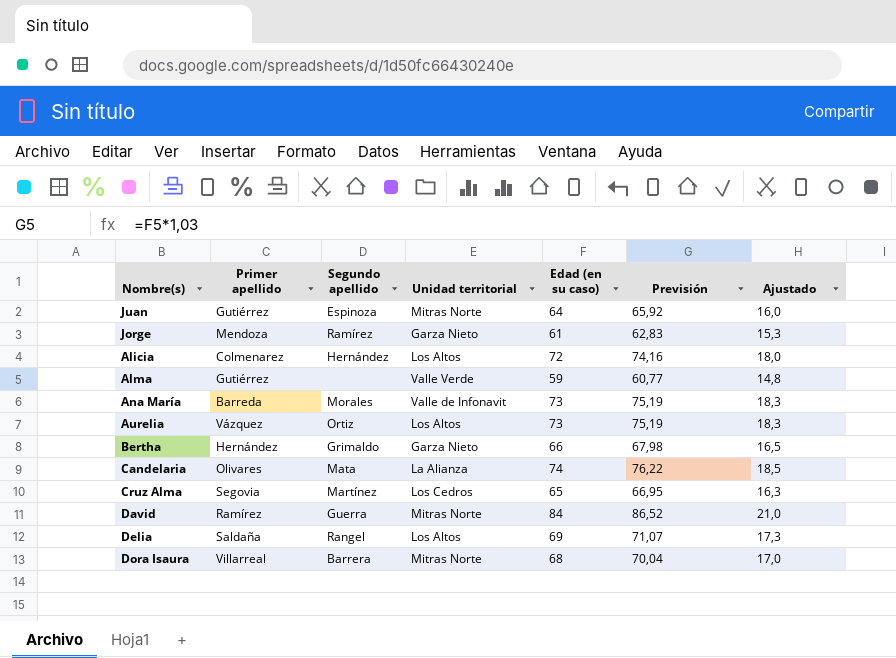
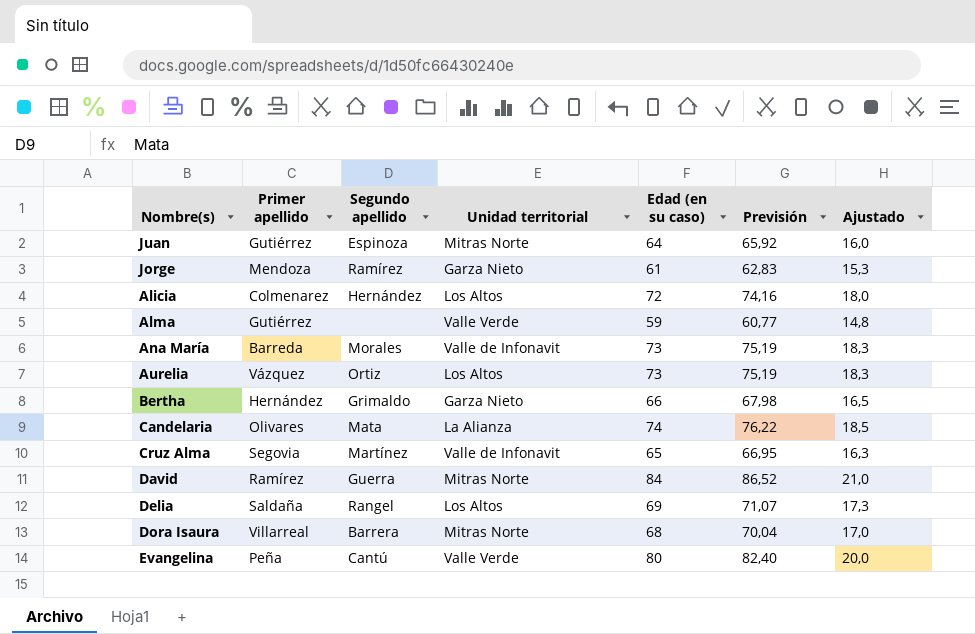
Cruz Alma | Unidad territorial: Los Cedros -> Valle de Infonavit
row Evangelina: none -> Peña | Cantú | Valle Verde | 80 | 82,40 | 20,0

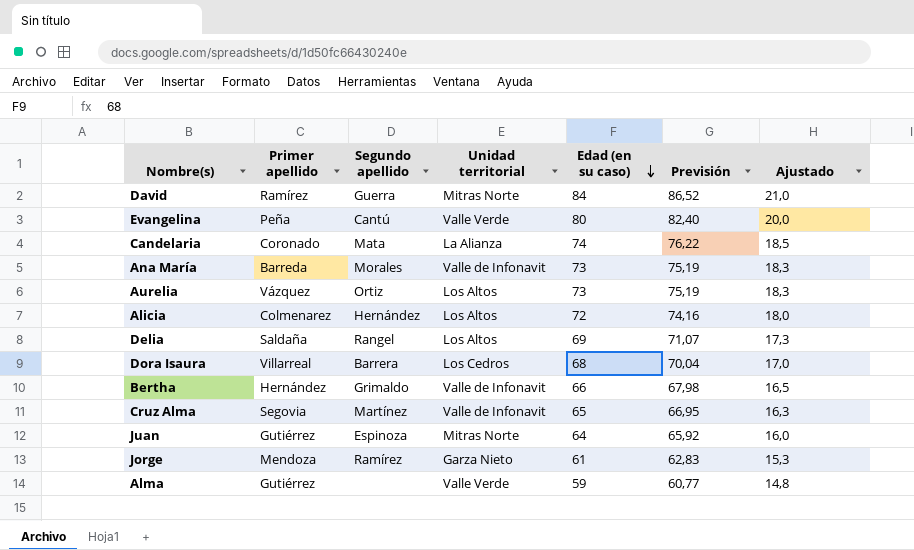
row order: none -> Edad (en su caso) descending
Candelaria | Primer apellido: Olivares -> Coronado
Dora Isaura | Unidad territorial: Mitras Norte -> Los Cedros
Bertha | Unidad territorial: Garza Nieto -> Valle de Infonavit

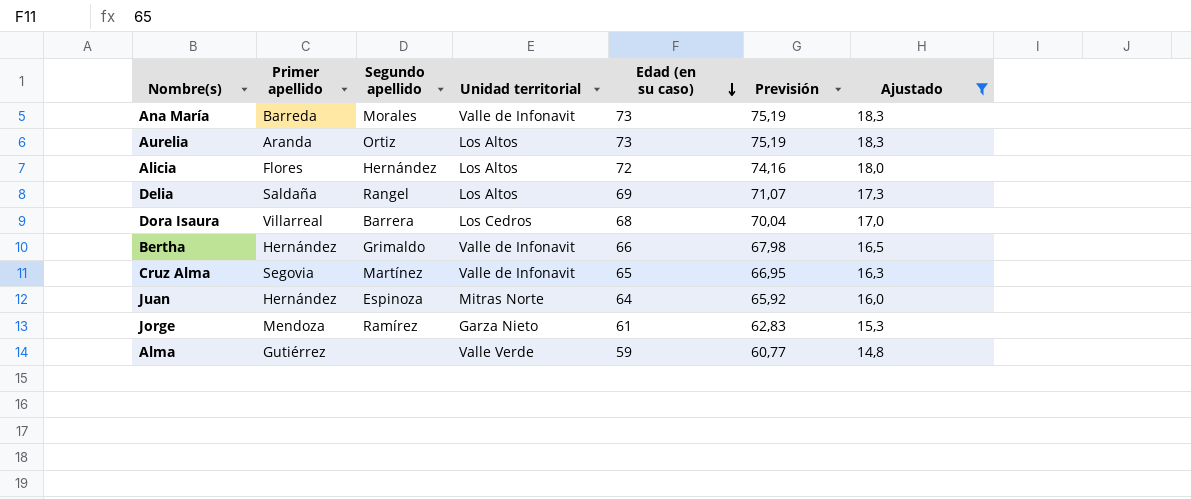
filter: none -> Ajustado <= 18,3
Aurelia | Primer apellido: Vázquez -> Aranda
Alicia | Primer apellido: Colmenarez -> Flores
Juan | Primer apellido: Gutiérrez -> Hernández

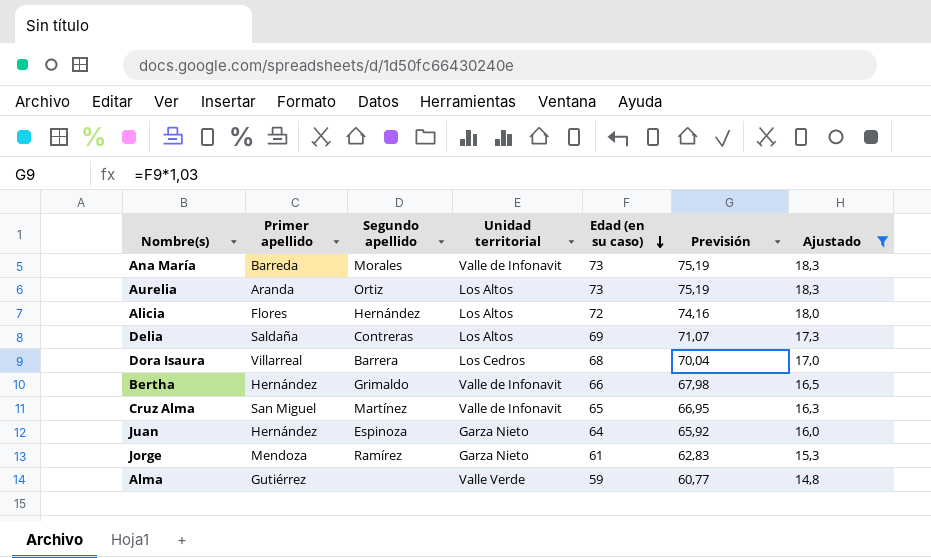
Delia | Segundo apellido: Rangel -> Contreras
Cruz Alma | Primer apellido: Segovia -> San Miguel
Juan | Unidad territorial: Mitras Norte -> Garza Nieto

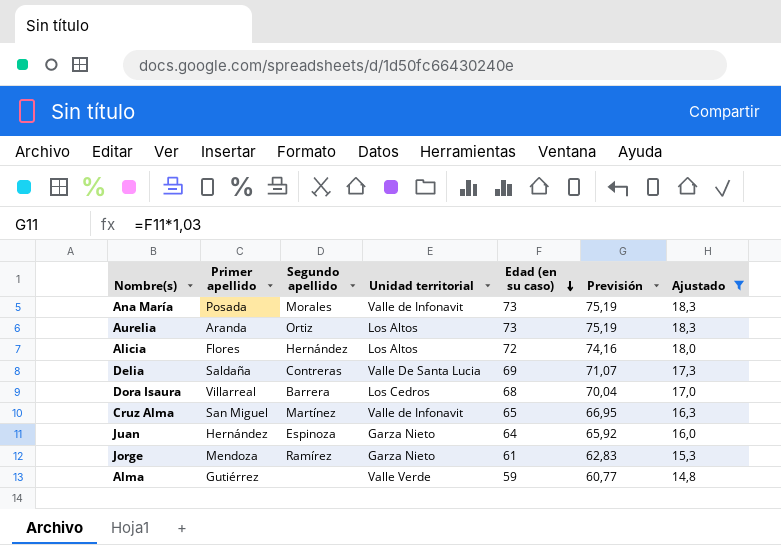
row Bertha: Hernández | Grimaldo | Valle de Infonavit | 66 | 67,98 | 16,5 -> none
Ana María | Primer apellido: Barreda -> Posada
Delia | Unidad territorial: Los Altos -> Valle De Santa Lucia

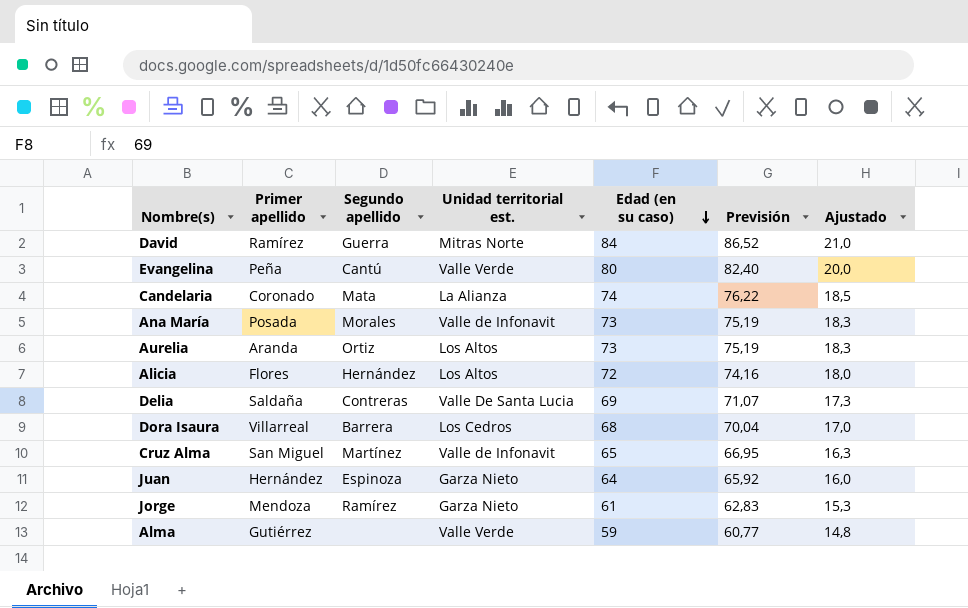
filter: Ajustado <= 18,3 -> none
column name: Unidad territorial -> Unidad territorial est.

